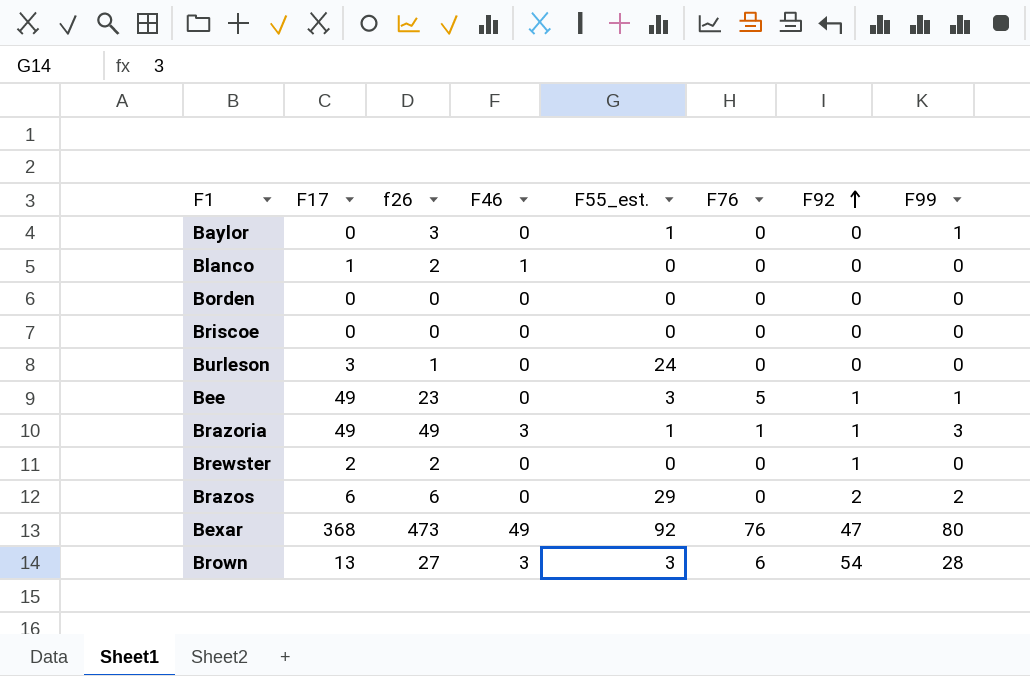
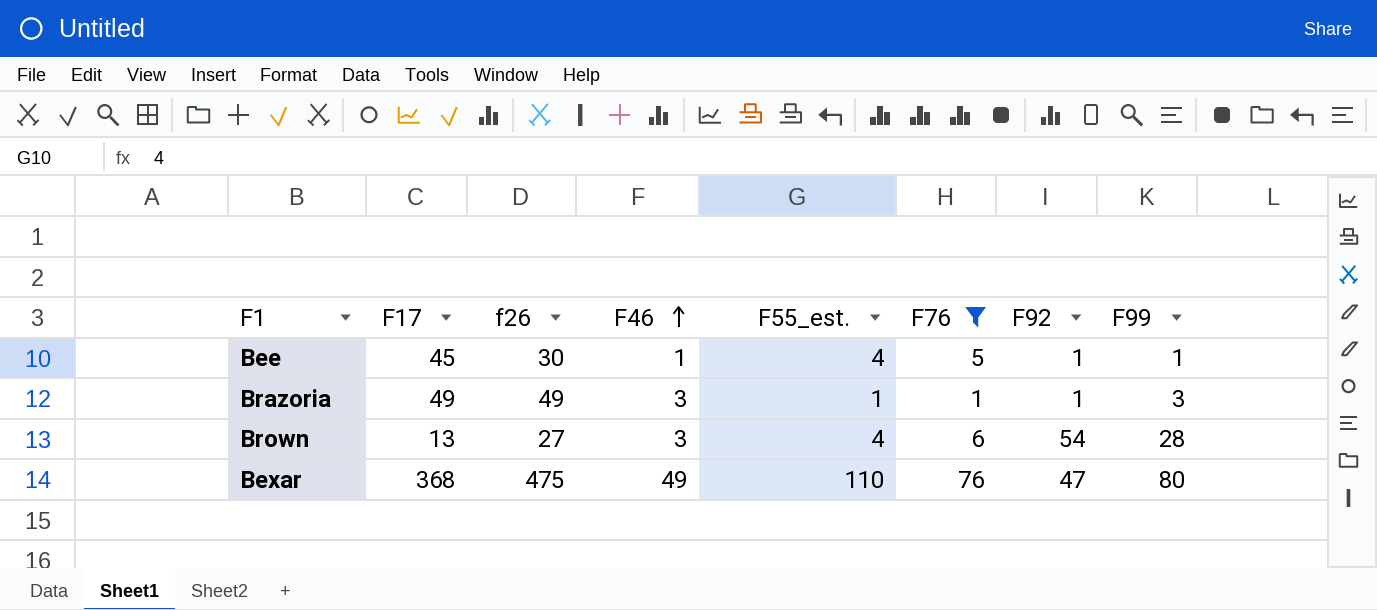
filter: none -> F76 != 0
row order: F92 ascending -> F46 ascending
Bee | F17: 49 -> 45
Bee | f26: 23 -> 30
Bee | F46: 0 -> 1
Bee | F55_est.: 3 -> 4
Brown | F55_est.: 3 -> 4
Bexar | f26: 473 -> 475
Bexar | F55_est.: 92 -> 110

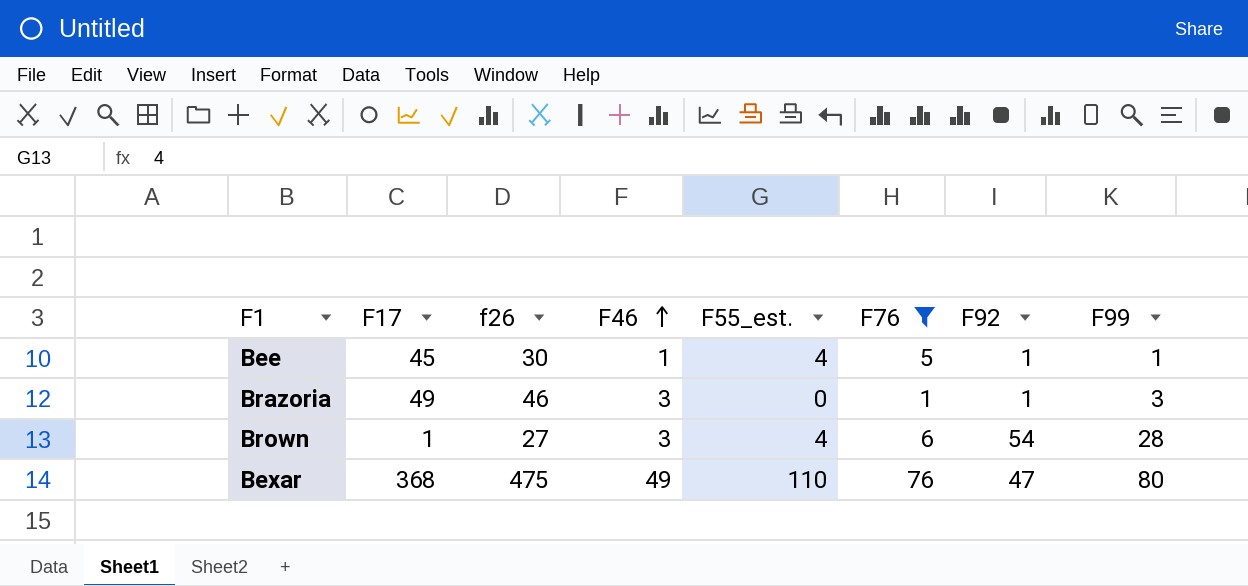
Brazoria | f26: 49 -> 46
Brazoria | F55_est.: 1 -> 0
Brown | F17: 13 -> 1

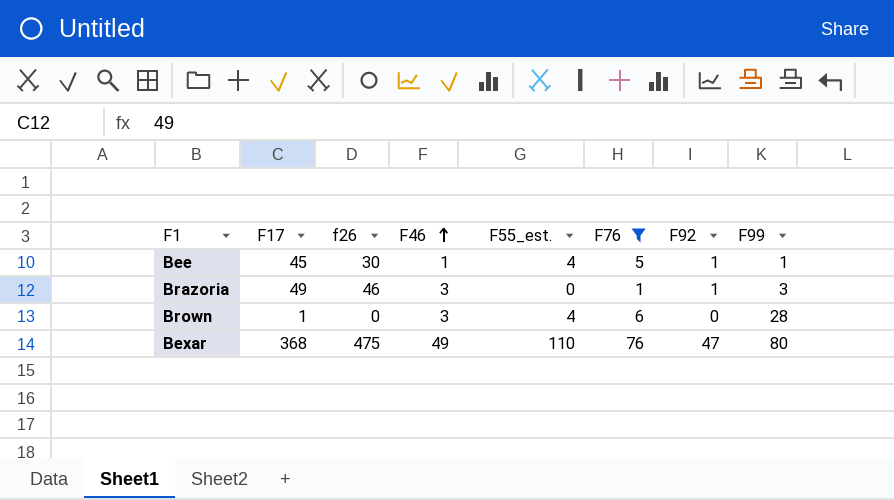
Brown | f26: 27 -> 0
Brown | F92: 54 -> 0

